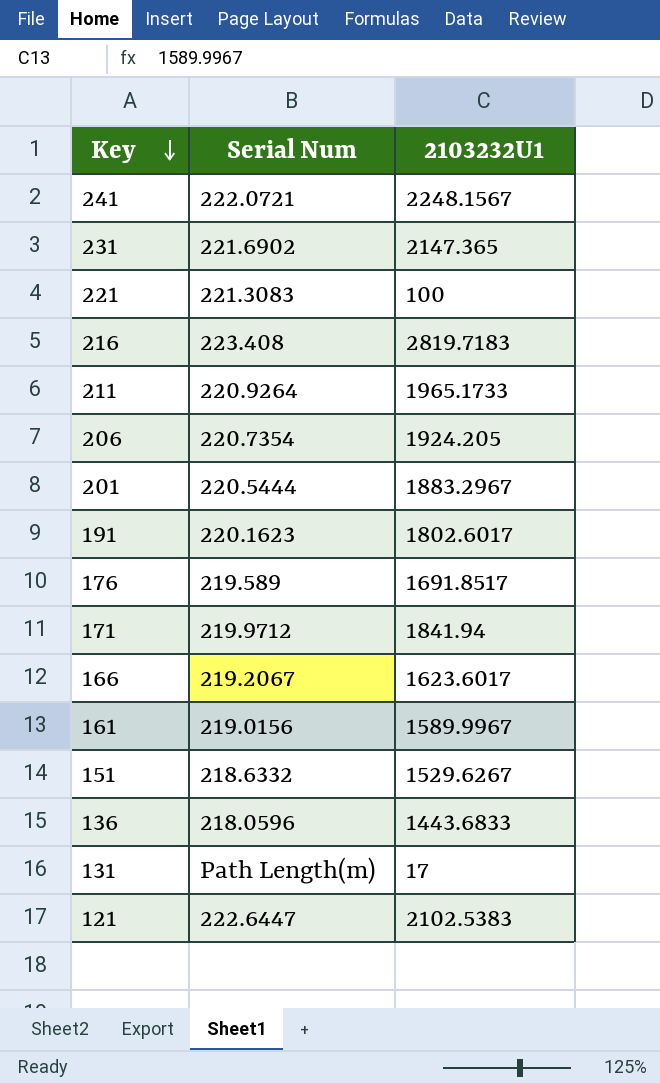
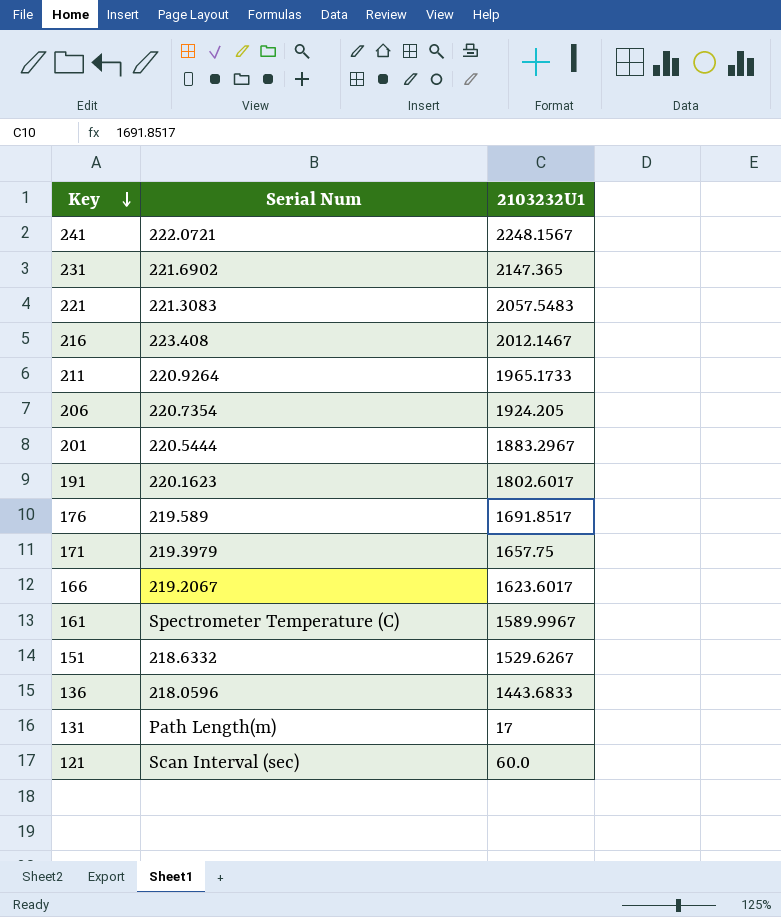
221 | 2103232U1: 100 -> 2057.5483
216 | 2103232U1: 2819.7183 -> 2012.1467
171 | Serial Num: 219.9712 -> 219.3979
171 | 2103232U1: 1841.94 -> 1657.75
161 | Serial Num: 219.0156 -> Spectrometer Temperature (C)
121 | Serial Num: 222.6447 -> Scan Interval (sec)
121 | 2103232U1: 2102.5383 -> 60.0

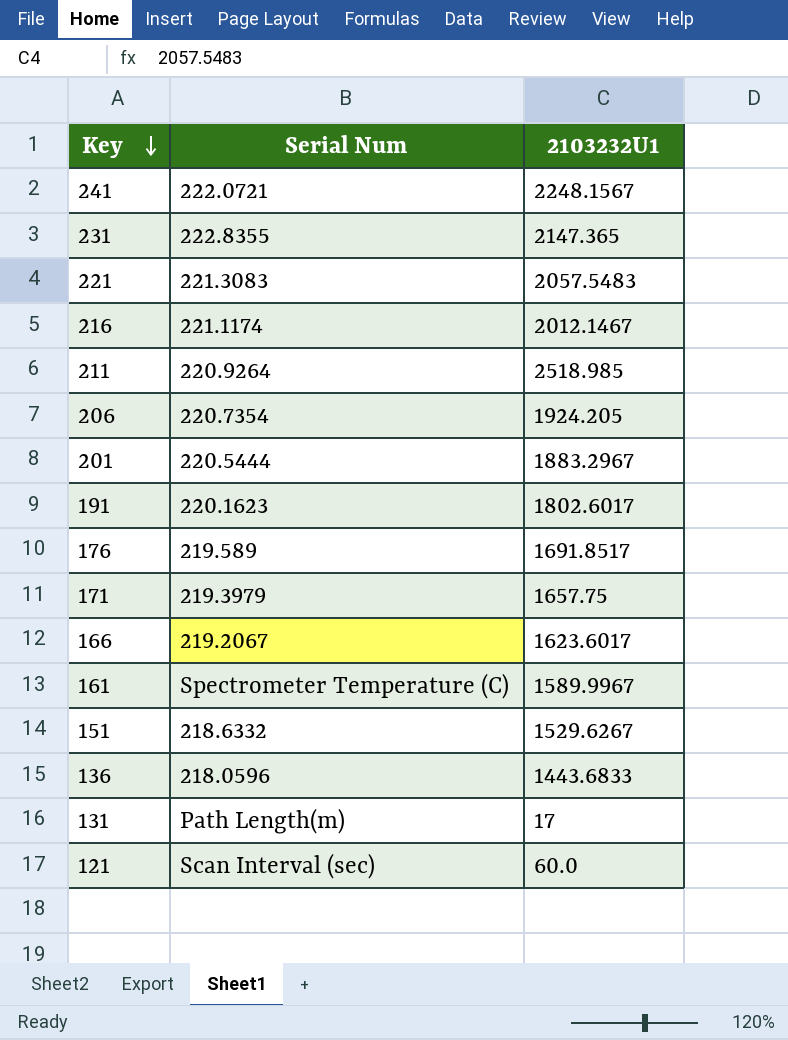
231 | Serial Num: 221.6902 -> 222.8355
216 | Serial Num: 223.408 -> 221.1174
211 | 2103232U1: 1965.1733 -> 2518.985

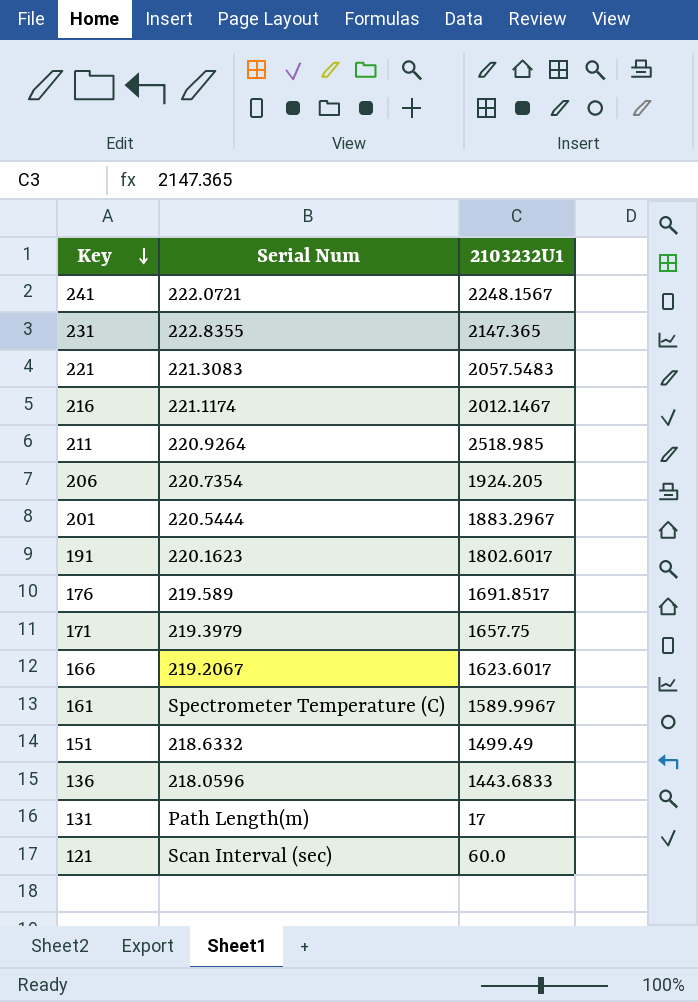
151 | 2103232U1: 1529.6267 -> 1499.49

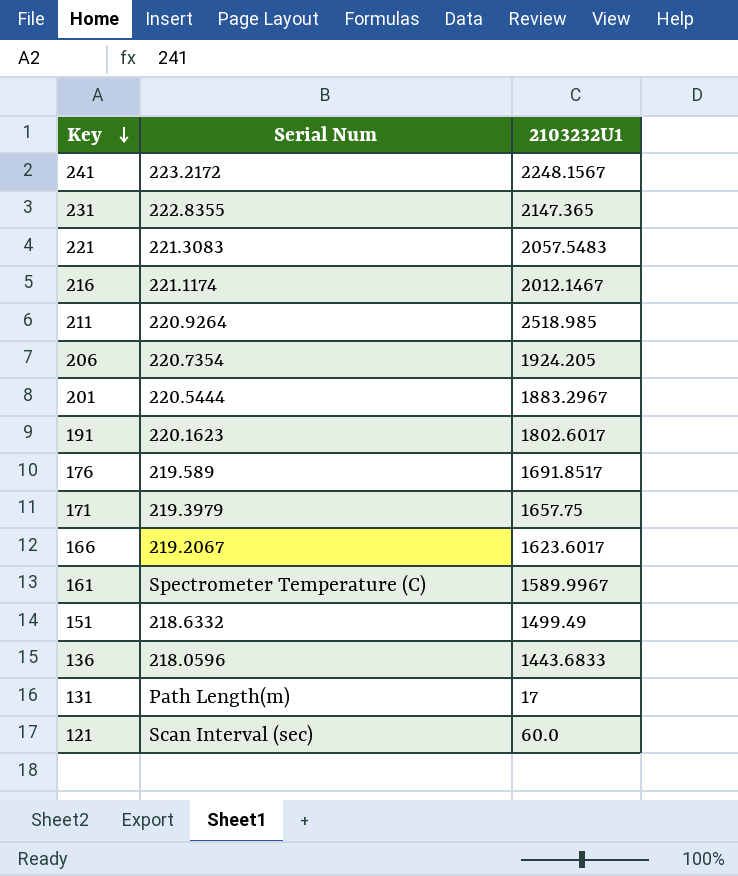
241 | Serial Num: 222.0721 -> 223.2172

